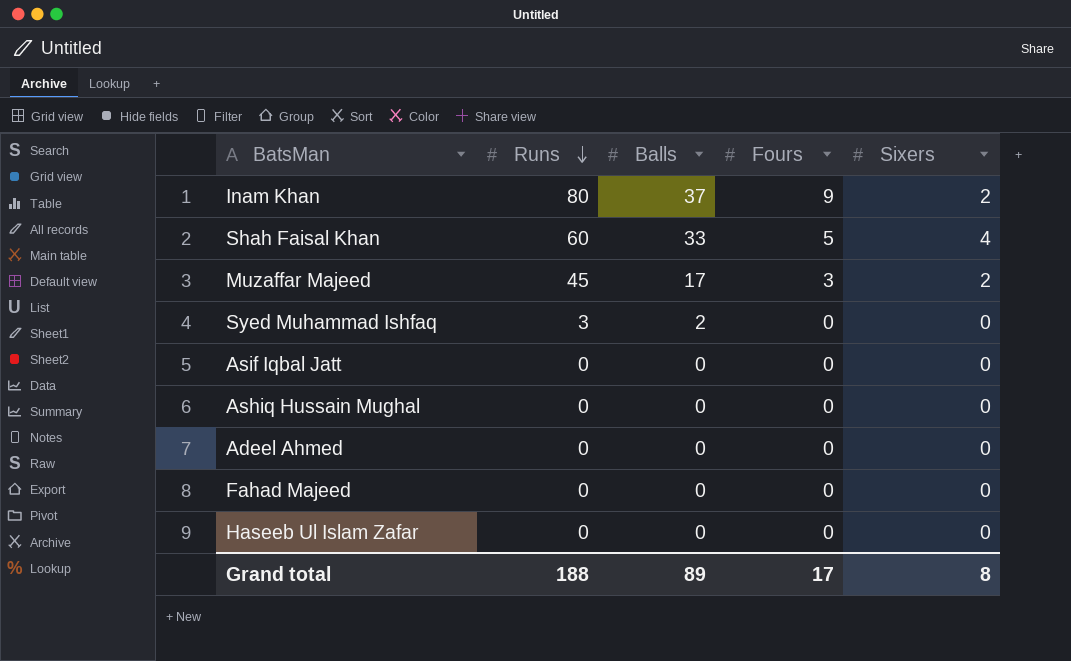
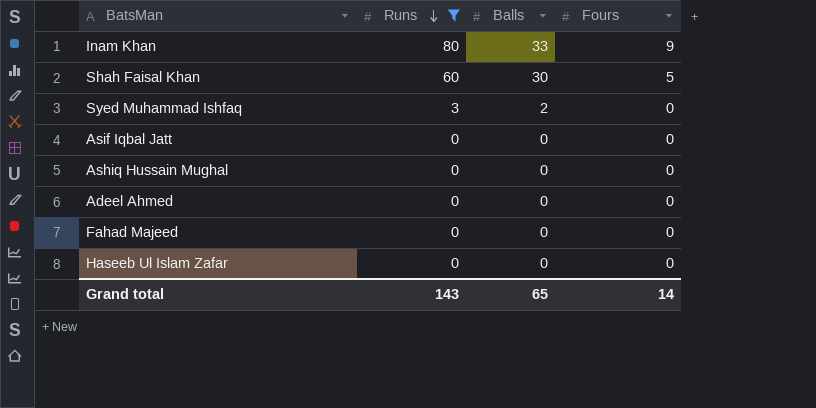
filter: none -> Runs != 45
column Sixers | position: 5 -> none
Inam Khan | Balls: 37 -> 33
Shah Faisal Khan | Balls: 33 -> 30
Grand total | Runs: 188 -> 143
Grand total | Balls: 89 -> 65
Grand total | Fours: 17 -> 14

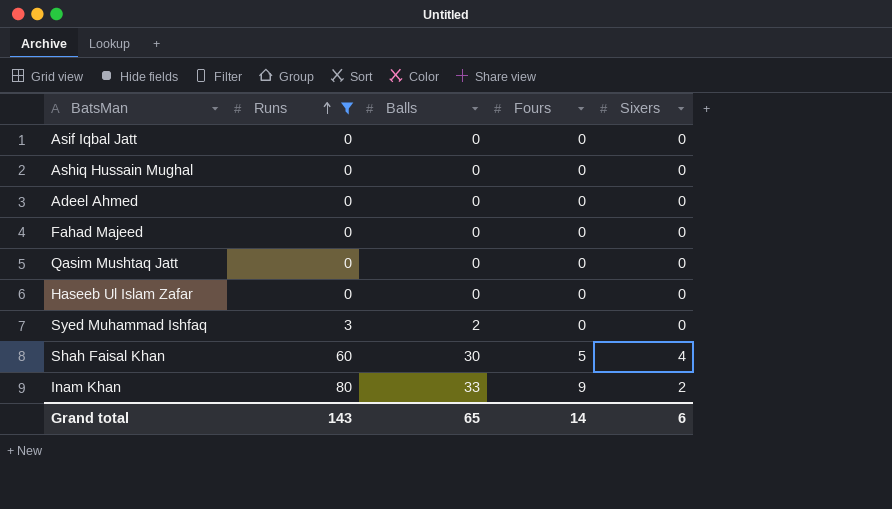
row order: Runs descending -> Runs ascending
column Sixers | position: none -> 5
row Qasim Mushtaq Jatt: none -> 0 | 0 | 0 | 0

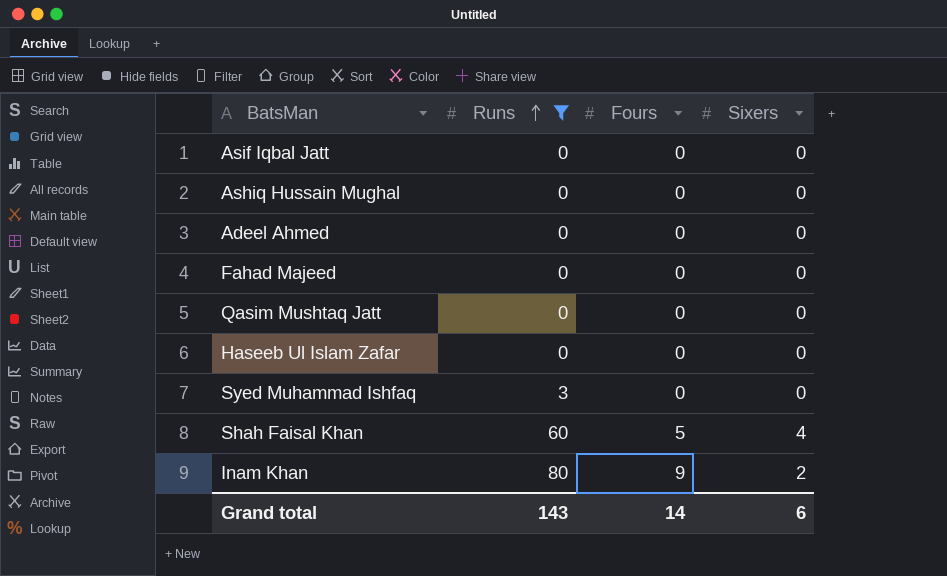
column Balls | position: 3 -> none

